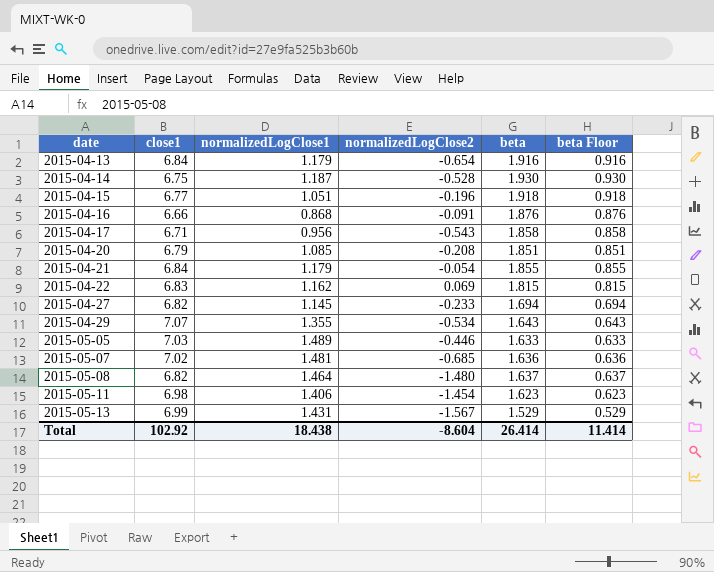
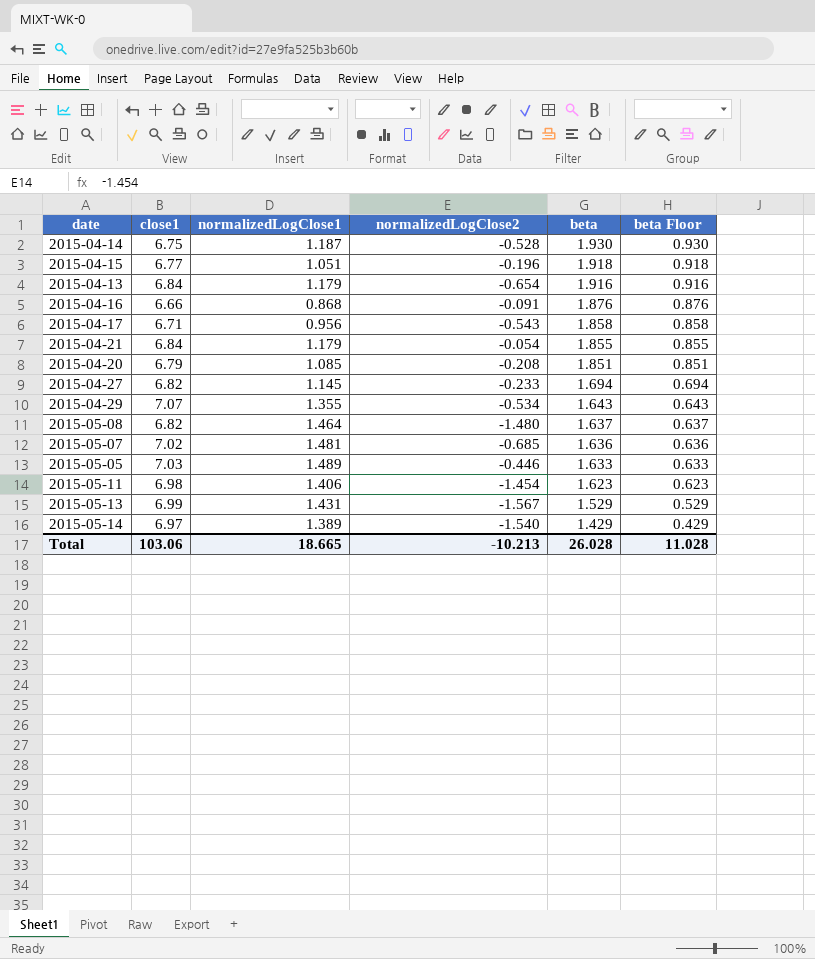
row order: date ascending -> beta descending
row 2015-04-22: 6.83 | 1.162 | 0.069 | 1.815 | 0.815 -> none
row 2015-05-14: none -> 6.97 | 1.389 | -1.540 | 1.429 | 0.429
Total | close1: 102.92 -> 103.06
Total | normalizedLogClose1: 18.438 -> 18.665
Total | normalizedLogClose2: -8.604 -> -10.213
Total | beta: 26.414 -> 26.028
Total | beta Floor: 11.414 -> 11.028

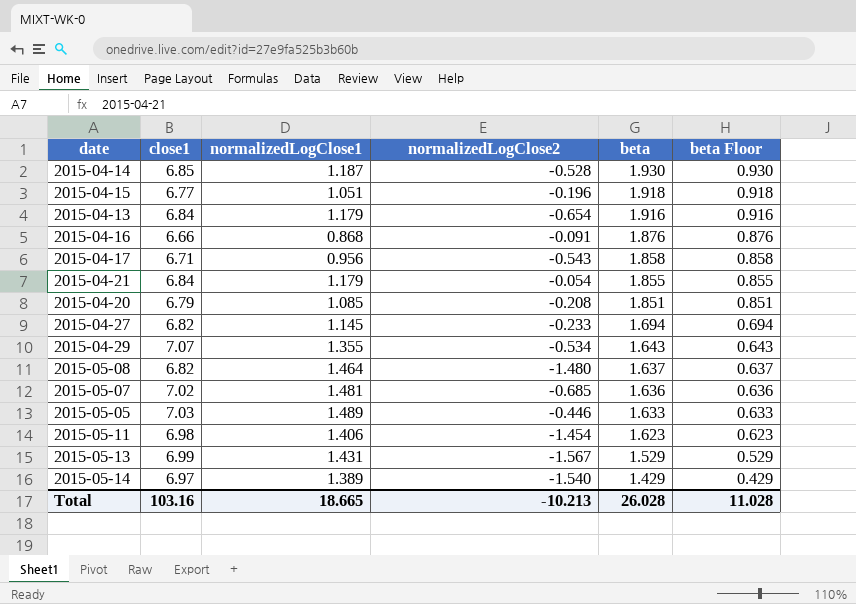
2015-04-14 | close1: 6.75 -> 6.85
Total | close1: 103.06 -> 103.16

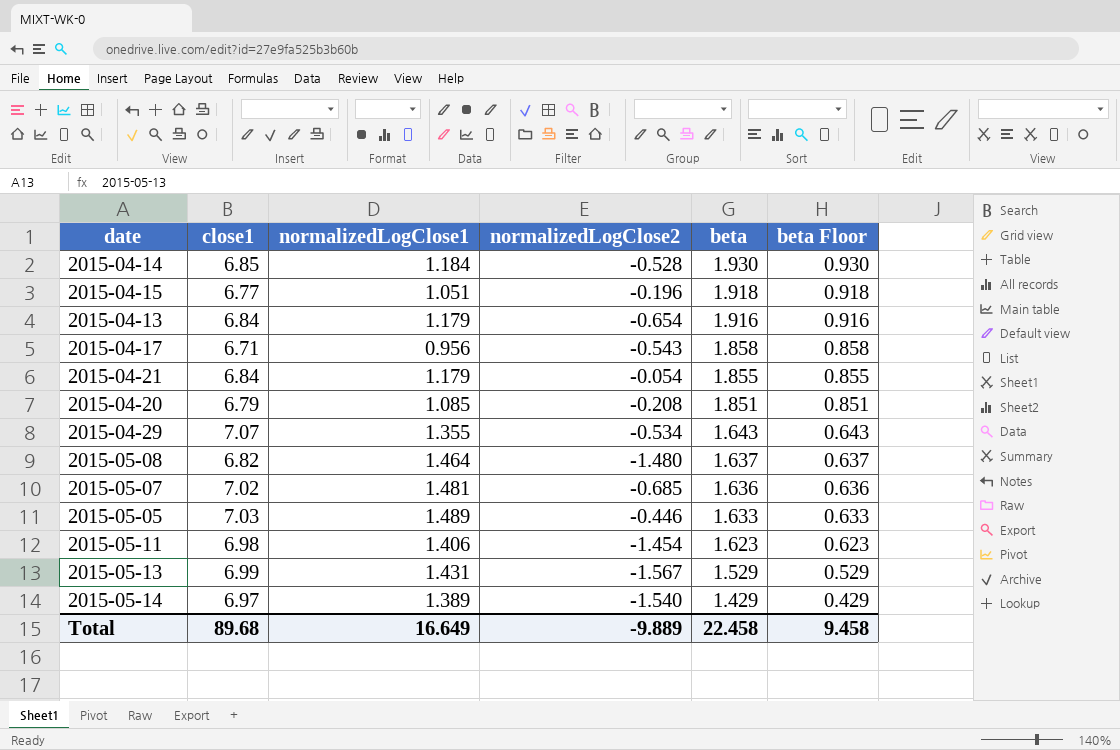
row 2015-04-16: 6.66 | 0.868 | -0.091 | 1.876 | 0.876 -> none
row 2015-04-27: 6.82 | 1.145 | -0.233 | 1.694 | 0.694 -> none
2015-04-14 | normalizedLogClose1: 1.187 -> 1.184
Total | close1: 103.16 -> 89.68
Total | normalizedLogClose1: 18.665 -> 16.649
Total | normalizedLogClose2: -10.213 -> -9.889
Total | beta: 26.028 -> 22.458
Total | beta Floor: 11.028 -> 9.458

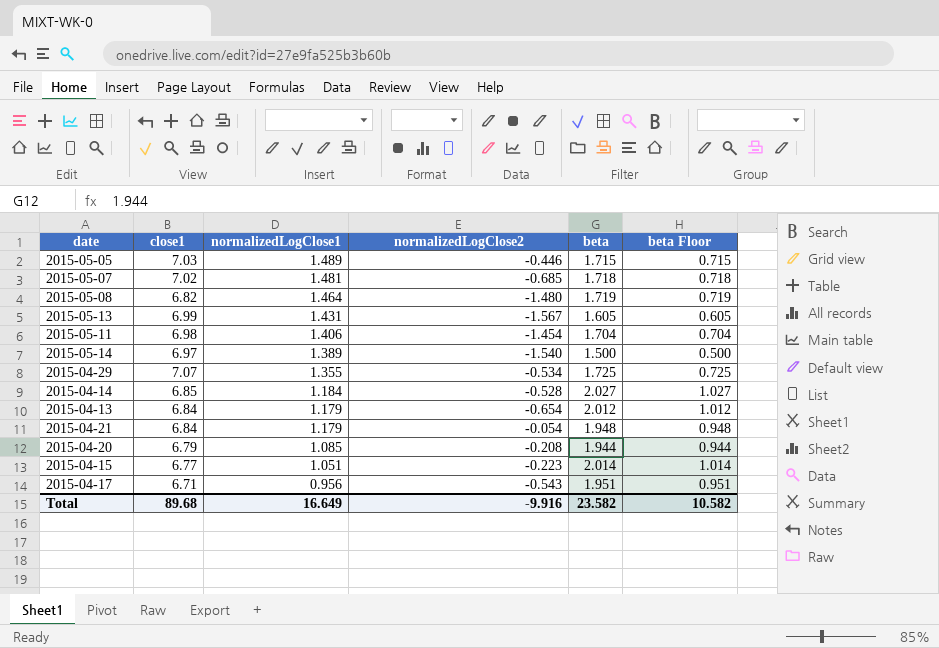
row order: beta descending -> normalizedLogClose1 descending
2015-05-05 | beta: 1.633 -> 1.715
2015-05-05 | beta Floor: 0.633 -> 0.715
2015-05-07 | beta: 1.636 -> 1.718
2015-05-07 | beta Floor: 0.636 -> 0.718
2015-05-08 | beta: 1.637 -> 1.719
2015-05-08 | beta Floor: 0.637 -> 0.719
2015-05-13 | beta: 1.529 -> 1.605
2015-05-13 | beta Floor: 0.529 -> 0.605
2015-05-11 | beta: 1.623 -> 1.704
2015-05-11 | beta Floor: 0.623 -> 0.704
2015-05-14 | beta: 1.429 -> 1.500
2015-05-14 | beta Floor: 0.429 -> 0.500
2015-04-29 | beta: 1.643 -> 1.725
2015-04-29 | beta Floor: 0.643 -> 0.725
2015-04-14 | beta: 1.930 -> 2.027
2015-04-14 | beta Floor: 0.930 -> 1.027
2015-04-13 | beta: 1.916 -> 2.012
2015-04-13 | beta Floor: 0.916 -> 1.012
2015-04-21 | beta: 1.855 -> 1.948
2015-04-21 | beta Floor: 0.855 -> 0.948
2015-04-20 | beta: 1.851 -> 1.944
2015-04-20 | beta Floor: 0.851 -> 0.944
2015-04-15 | normalizedLogClose2: -0.196 -> -0.223
2015-04-15 | beta: 1.918 -> 2.014
2015-04-15 | beta Floor: 0.918 -> 1.014
2015-04-17 | beta: 1.858 -> 1.951
2015-04-17 | beta Floor: 0.858 -> 0.951
Total | normalizedLogClose2: -9.889 -> -9.916
Total | beta: 22.458 -> 23.582
Total | beta Floor: 9.458 -> 10.582

